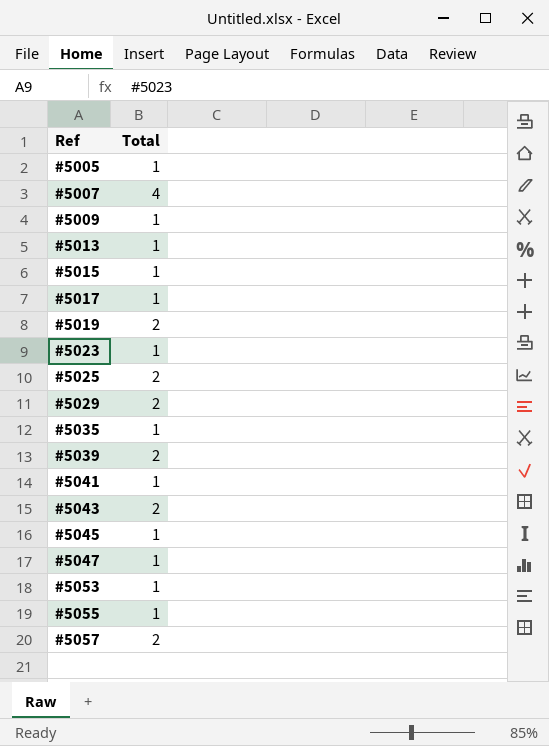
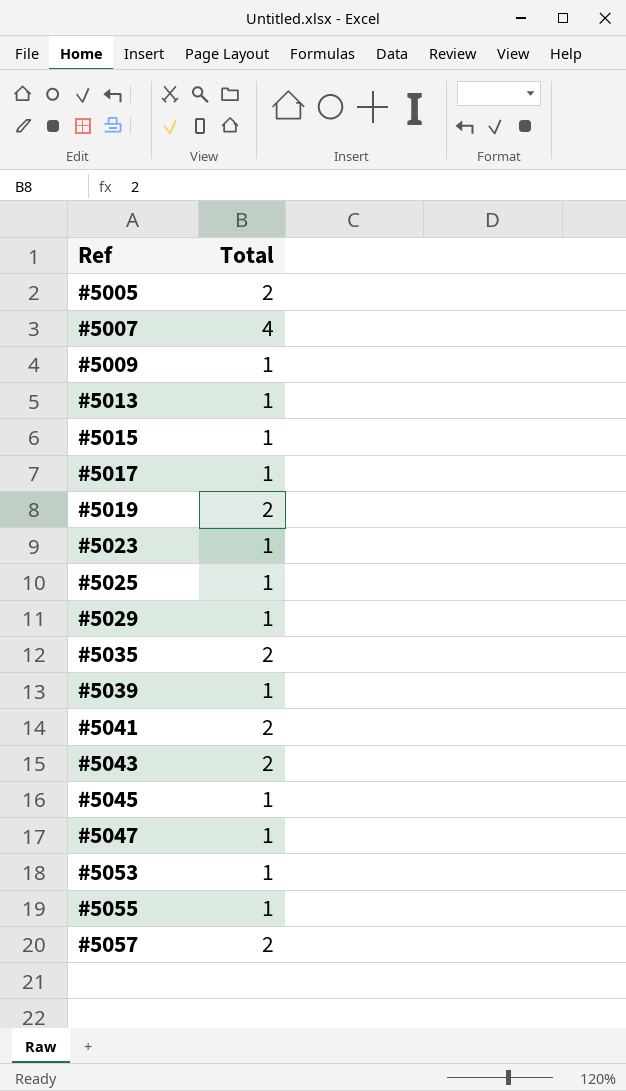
#5005 | Total: 1 -> 2
#5025 | Total: 2 -> 1
#5029 | Total: 2 -> 1
#5035 | Total: 1 -> 2
#5039 | Total: 2 -> 1
#5041 | Total: 1 -> 2

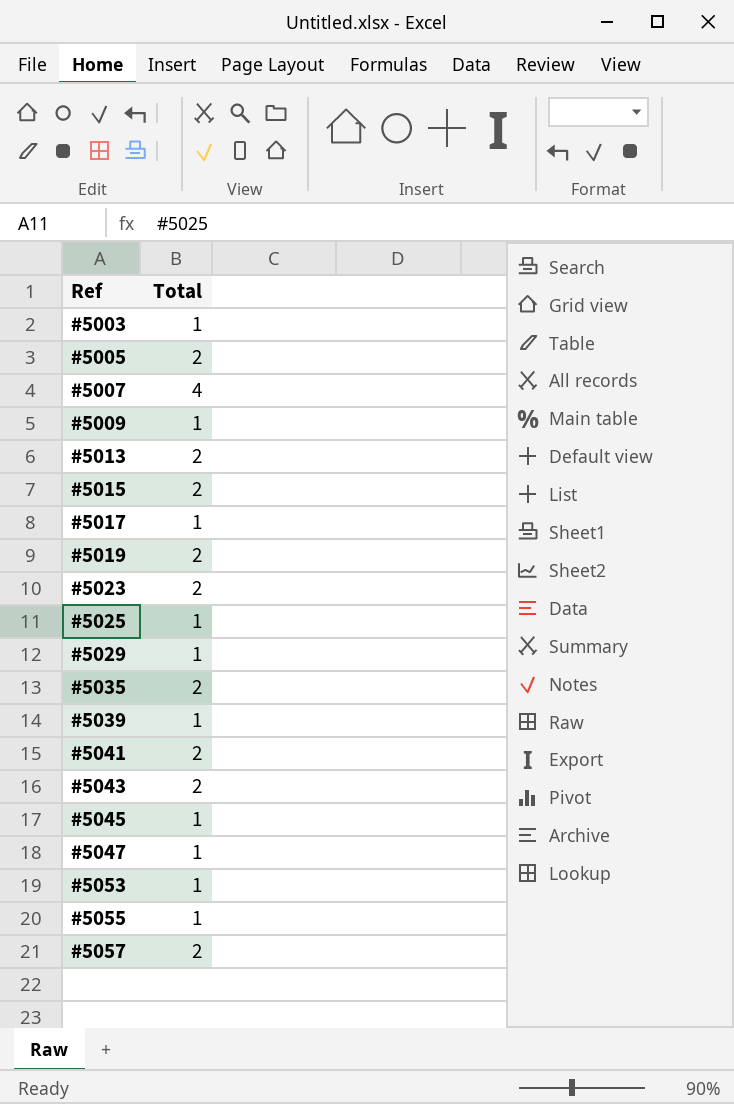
row #5003: none -> 1
#5013 | Total: 1 -> 2
#5015 | Total: 1 -> 2
#5023 | Total: 1 -> 2

